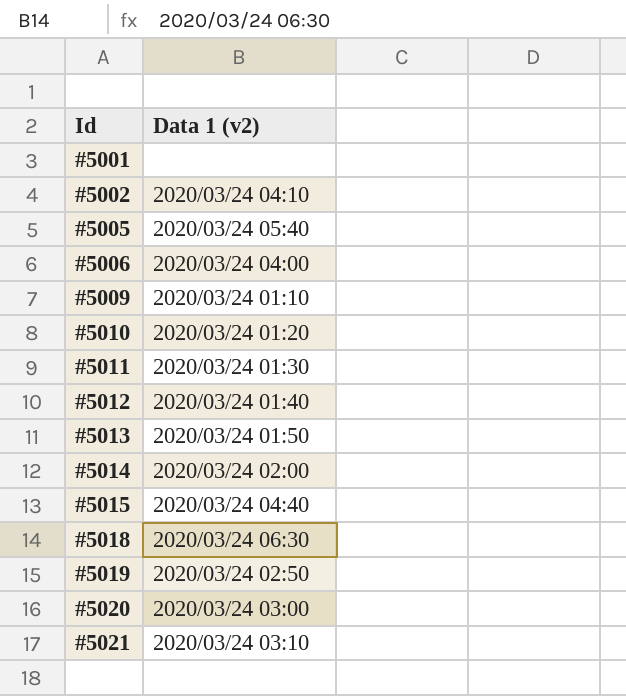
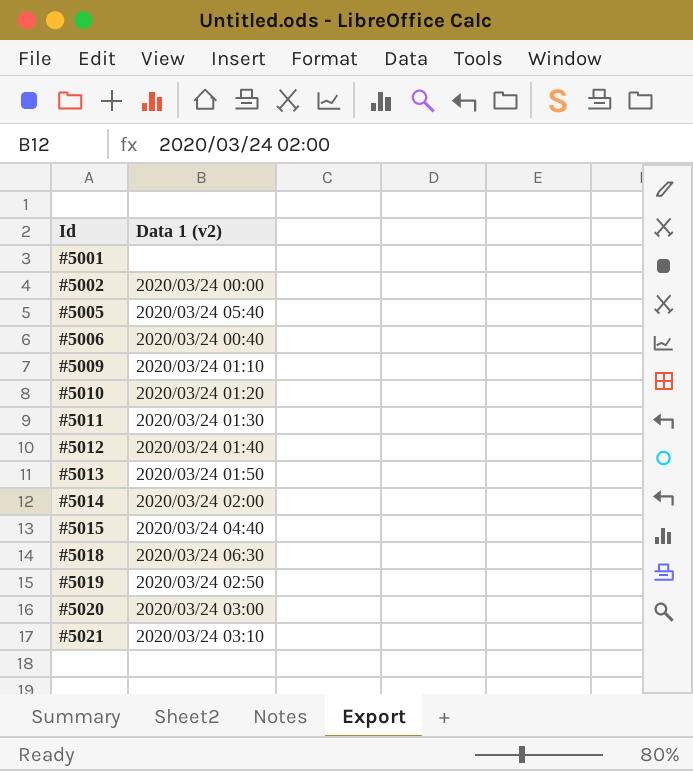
#5002 | Data 1 (v2): 2020/03/24 04:10 -> 2020/03/24 00:00
#5006 | Data 1 (v2): 2020/03/24 04:00 -> 2020/03/24 00:40

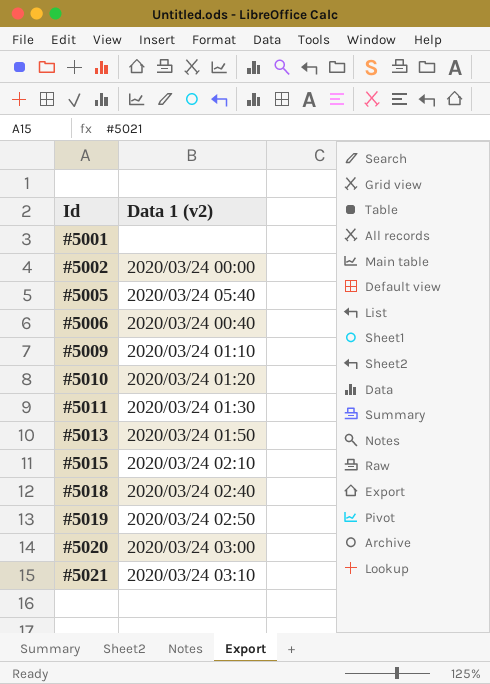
row #5012: 2020/03/24 01:40 -> none
row #5014: 2020/03/24 02:00 -> none
#5015 | Data 1 (v2): 2020/03/24 04:40 -> 2020/03/24 02:10
#5018 | Data 1 (v2): 2020/03/24 06:30 -> 2020/03/24 02:40

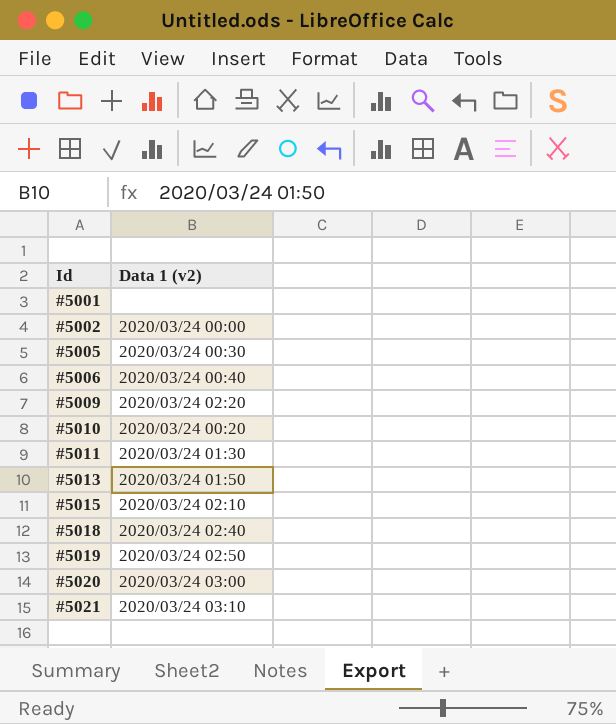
#5005 | Data 1 (v2): 2020/03/24 05:40 -> 2020/03/24 00:30
#5009 | Data 1 (v2): 2020/03/24 01:10 -> 2020/03/24 02:20
#5010 | Data 1 (v2): 2020/03/24 01:20 -> 2020/03/24 00:20

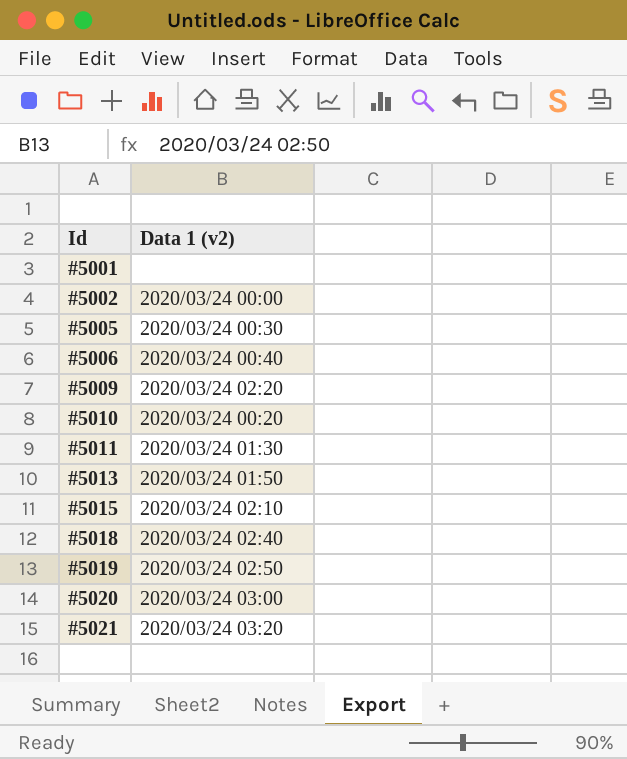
#5021 | Data 1 (v2): 2020/03/24 03:10 -> 2020/03/24 03:20

